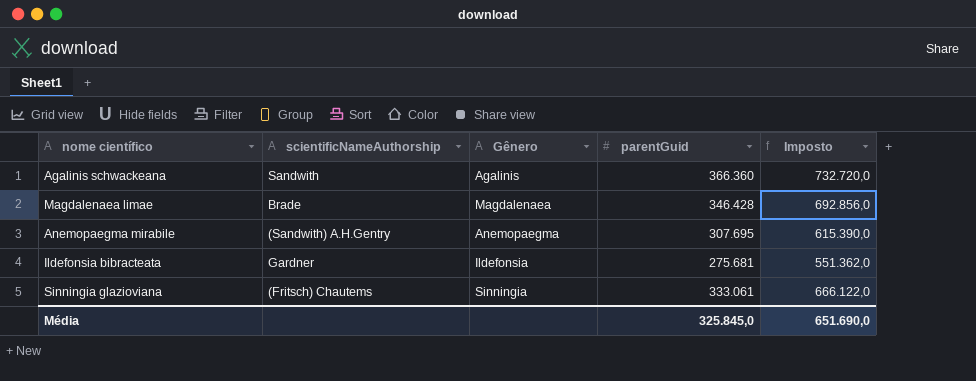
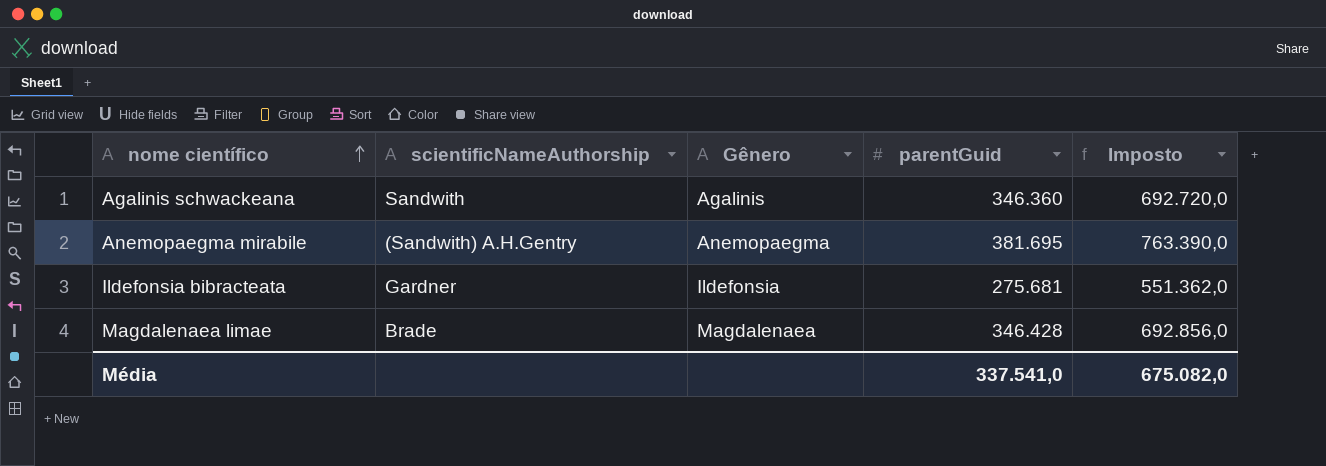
row order: none -> nome científico ascending
row Sinningia glazioviana: (Fritsch) Chautems | Sinningia | 333.061 | 666.122,0 -> none
Agalinis schwackeana | parentGuid: 366.360 -> 346.360
Agalinis schwackeana | Imposto: 732.720,0 -> 692.720,0
Anemopaegma mirabile | parentGuid: 307.695 -> 381.695
Anemopaegma mirabile | Imposto: 615.390,0 -> 763.390,0
Média | parentGuid: 325.845,0 -> 337.541,0
Média | Imposto: 651.690,0 -> 675.082,0

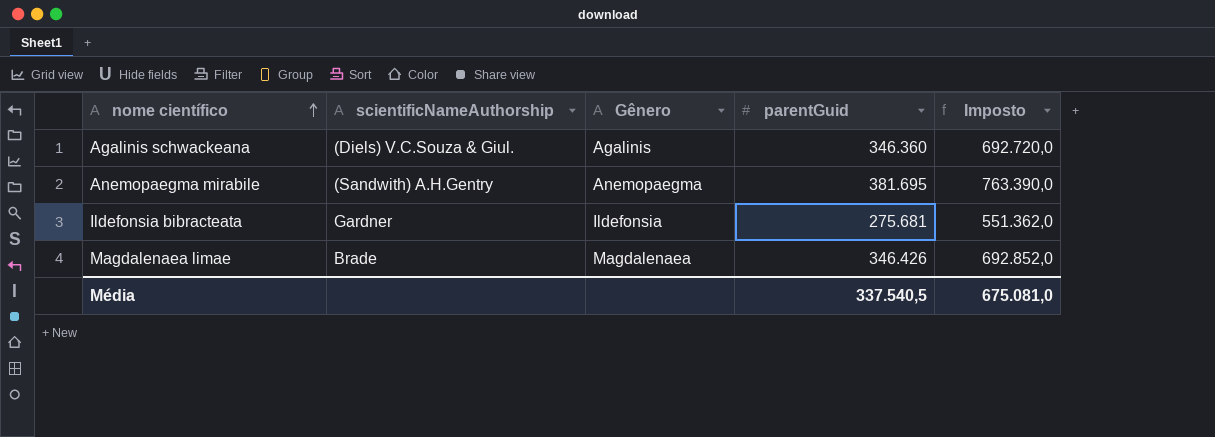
Agalinis schwackeana | scientificNameAuthorship: Sandwith -> (Diels) V.C.Souza & Giul.
Magdalenaea limae | parentGuid: 346.428 -> 346.426
Magdalenaea limae | Imposto: 692.856,0 -> 692.852,0
Média | parentGuid: 337.541,0 -> 337.540,5
Média | Imposto: 675.082,0 -> 675.081,0

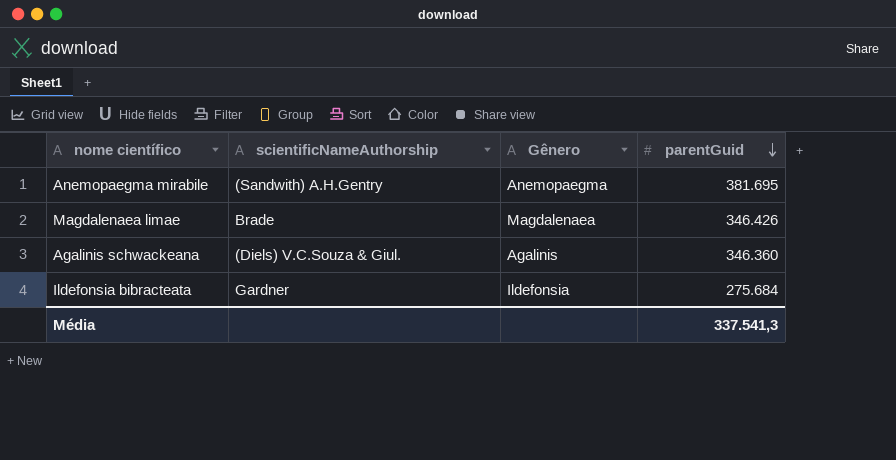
row order: nome científico ascending -> parentGuid descending
column Imposto | formula: [parentGuid] * 2 -> none
Ildefonsia bibracteata | parentGuid: 275.681 -> 275.684
Média | parentGuid: 337.540,5 -> 337.541,3

